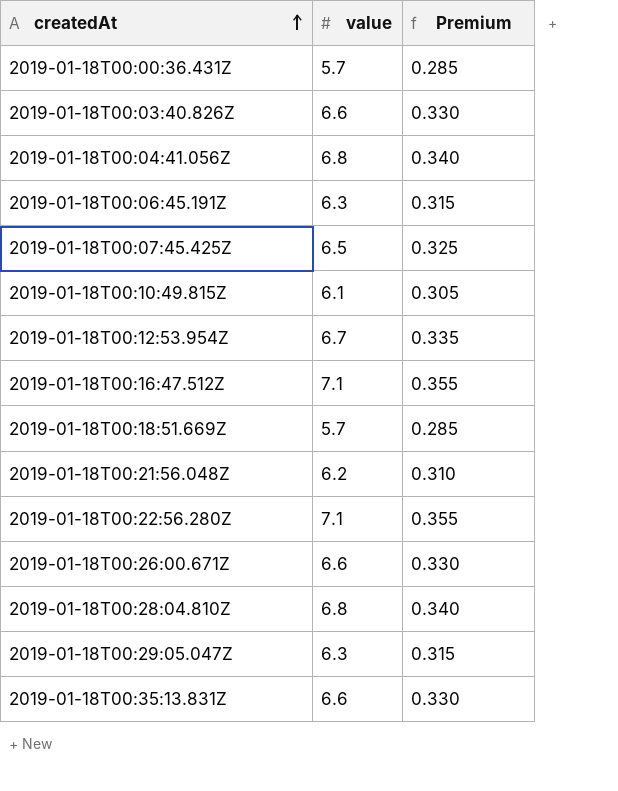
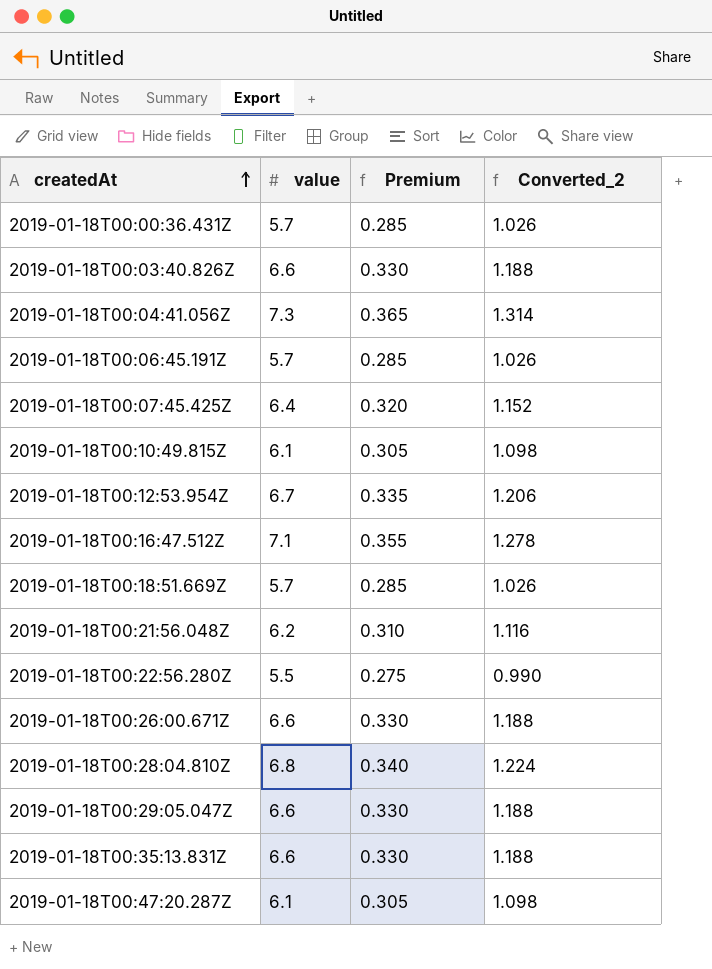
column Converted_2 | formula: none -> [value] * 0.18
2019-01-18T00:04:41.056Z | value: 6.8 -> 7.3
2019-01-18T00:04:41.056Z | Premium: 0.340 -> 0.365
2019-01-18T00:06:45.191Z | value: 6.3 -> 5.7
2019-01-18T00:06:45.191Z | Premium: 0.315 -> 0.285
2019-01-18T00:07:45.425Z | value: 6.5 -> 6.4
2019-01-18T00:07:45.425Z | Premium: 0.325 -> 0.320
2019-01-18T00:22:56.280Z | value: 7.1 -> 5.5
2019-01-18T00:22:56.280Z | Premium: 0.355 -> 0.275
2019-01-18T00:29:05.047Z | value: 6.3 -> 6.6
2019-01-18T00:29:05.047Z | Premium: 0.315 -> 0.330
row 2019-01-18T00:47:20.287Z: none -> 6.1 | 0.305 | 1.098

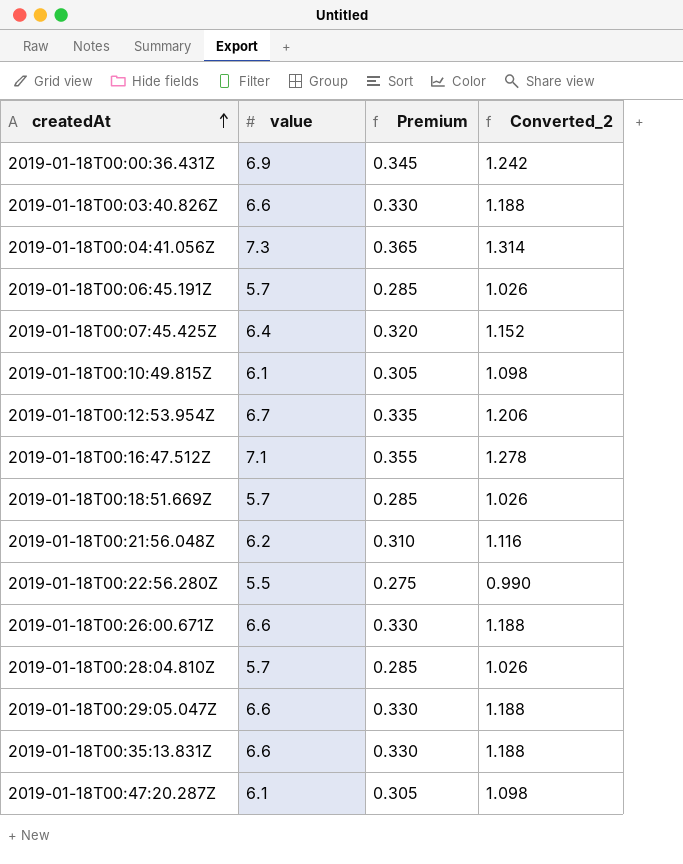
2019-01-18T00:00:36.431Z | value: 5.7 -> 6.9
2019-01-18T00:00:36.431Z | Premium: 0.285 -> 0.345
2019-01-18T00:00:36.431Z | Converted_2: 1.026 -> 1.242
2019-01-18T00:28:04.810Z | value: 6.8 -> 5.7
2019-01-18T00:28:04.810Z | Premium: 0.340 -> 0.285
2019-01-18T00:28:04.810Z | Converted_2: 1.224 -> 1.026

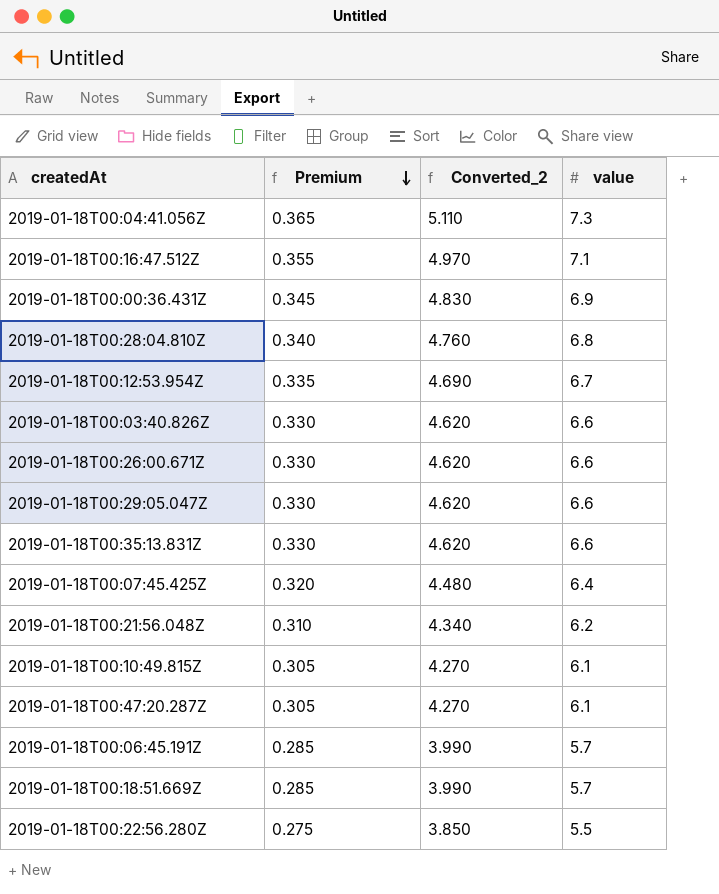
row order: createdAt ascending -> Premium descending
column Converted_2 | formula: [value] * 0.18 -> [value] * 0.7
column value | position: 2 -> 4
2019-01-18T00:28:04.810Z | Premium: 0.285 -> 0.340
2019-01-18T00:28:04.810Z | value: 5.7 -> 6.8

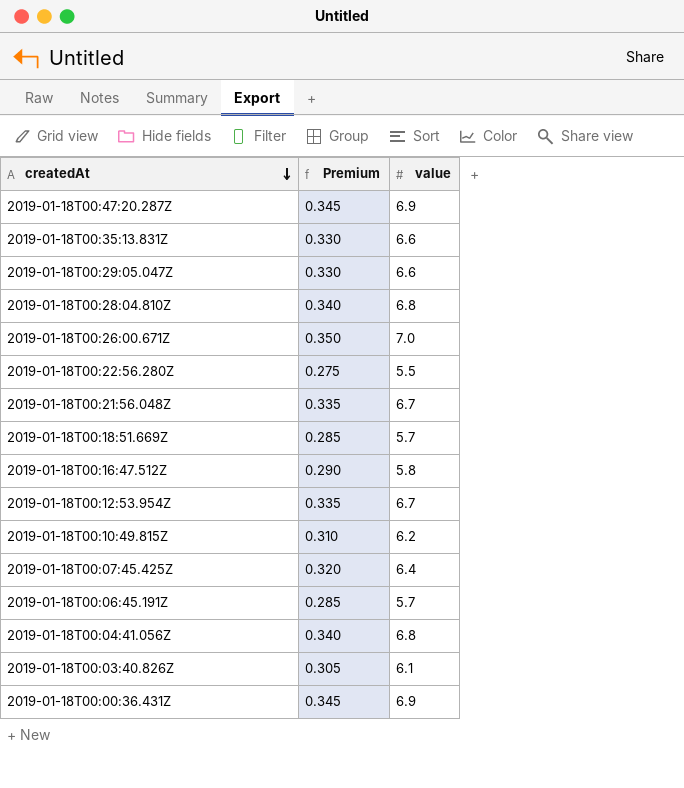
row order: Premium descending -> createdAt descending
column Converted_2 | formula: [value] * 0.7 -> none
2019-01-18T00:47:20.287Z | Premium: 0.305 -> 0.345
2019-01-18T00:47:20.287Z | value: 6.1 -> 6.9
2019-01-18T00:26:00.671Z | Premium: 0.330 -> 0.350
2019-01-18T00:26:00.671Z | value: 6.6 -> 7.0
2019-01-18T00:21:56.048Z | Premium: 0.310 -> 0.335
2019-01-18T00:21:56.048Z | value: 6.2 -> 6.7
2019-01-18T00:16:47.512Z | Premium: 0.355 -> 0.290
2019-01-18T00:16:47.512Z | value: 7.1 -> 5.8
2019-01-18T00:10:49.815Z | Premium: 0.305 -> 0.310
2019-01-18T00:10:49.815Z | value: 6.1 -> 6.2
2019-01-18T00:04:41.056Z | Premium: 0.365 -> 0.340
2019-01-18T00:04:41.056Z | value: 7.3 -> 6.8
2019-01-18T00:03:40.826Z | Premium: 0.330 -> 0.305
2019-01-18T00:03:40.826Z | value: 6.6 -> 6.1

